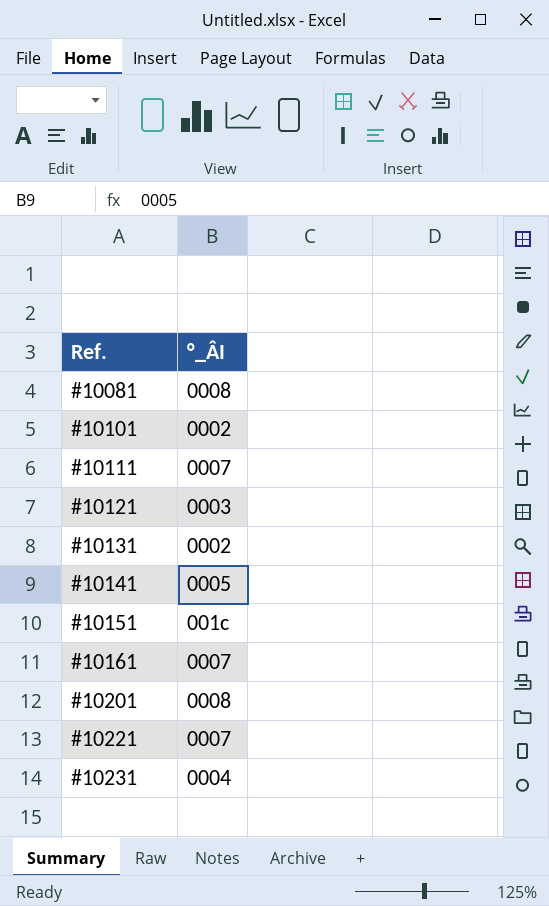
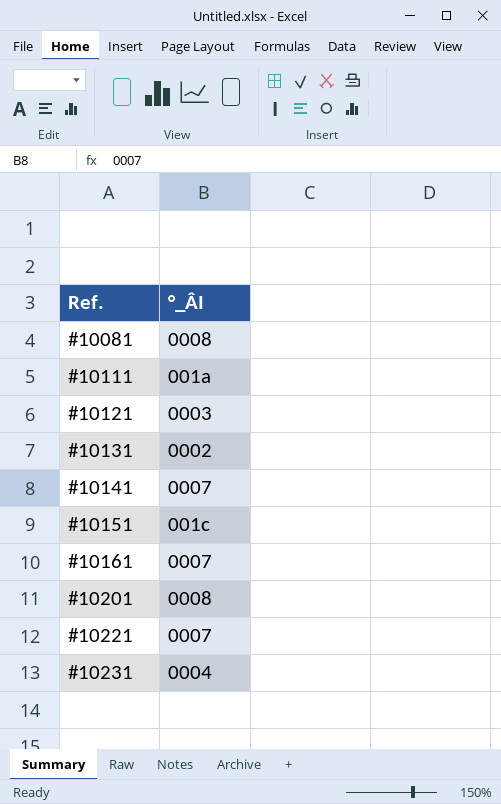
row #10101: 0002 -> none
#10111 | °_ÂI: 0007 -> 001a
#10141 | °_ÂI: 0005 -> 0007

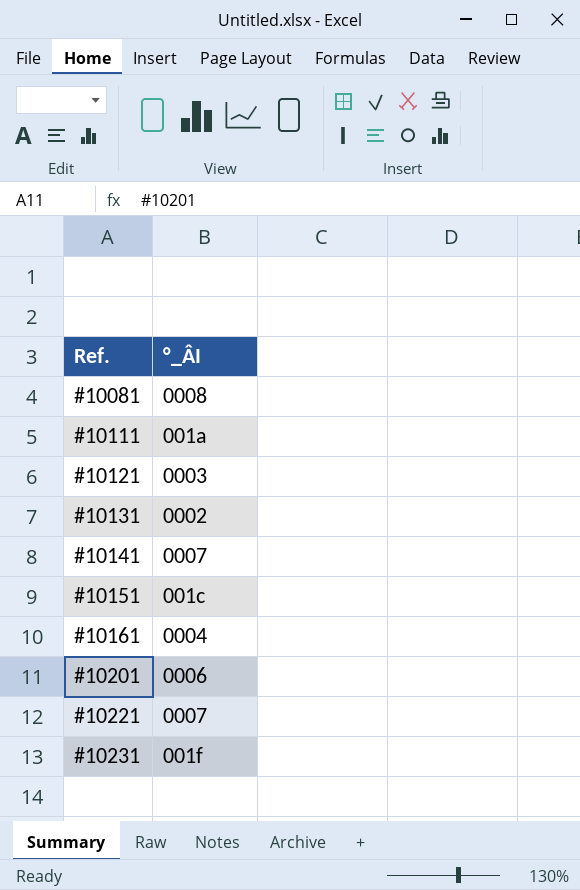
#10161 | °_ÂI: 0007 -> 0004
#10201 | °_ÂI: 0008 -> 0006
#10231 | °_ÂI: 0004 -> 001f

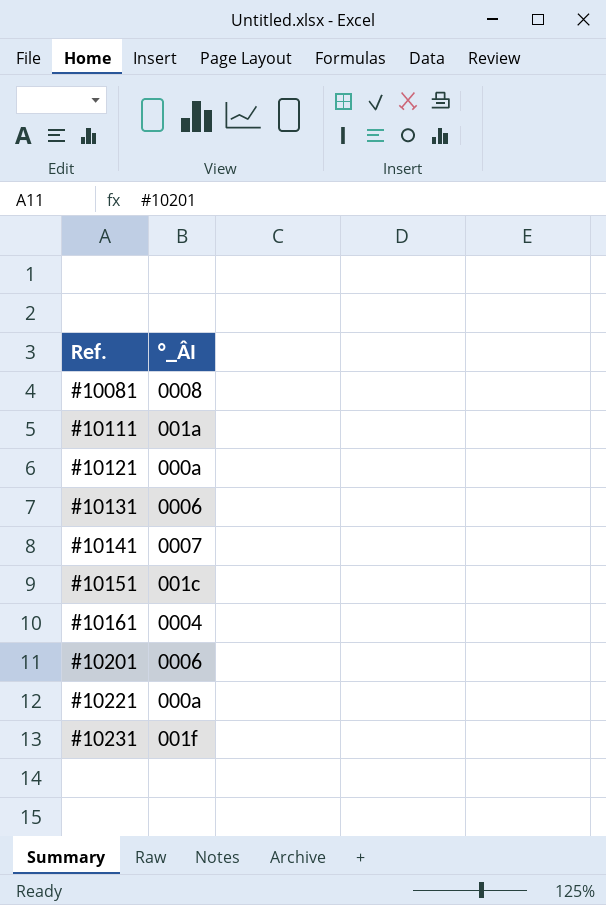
#10121 | °_ÂI: 0003 -> 000a
#10131 | °_ÂI: 0002 -> 0006
#10221 | °_ÂI: 0007 -> 000a

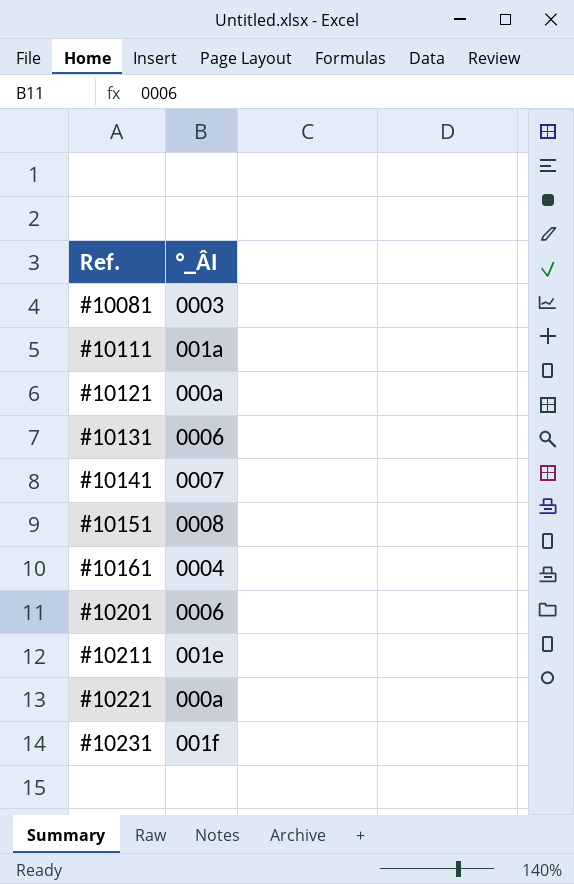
#10081 | °_ÂI: 0008 -> 0003
#10151 | °_ÂI: 001c -> 0008
row #10211: none -> 001e

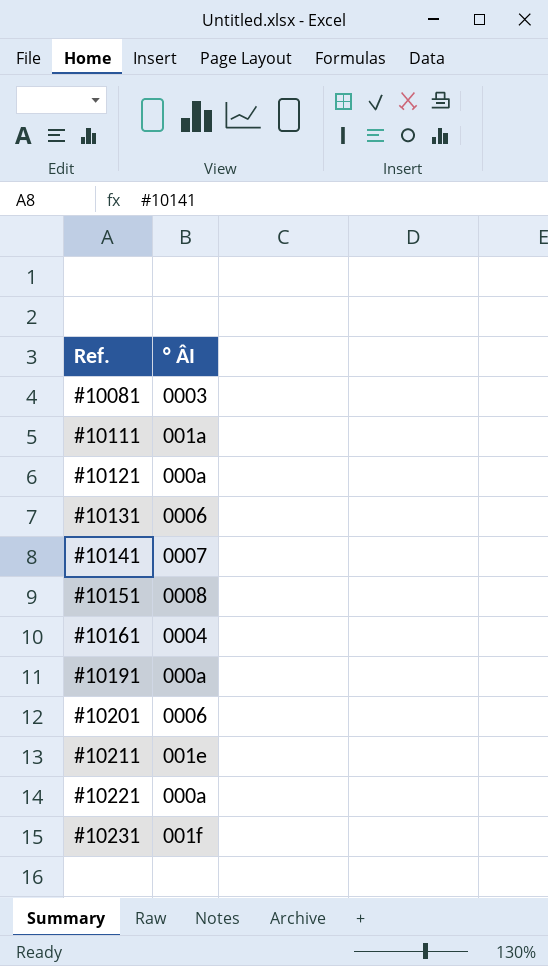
column name: °_ÂI -> ° ÂI
row #10191: none -> 000a

